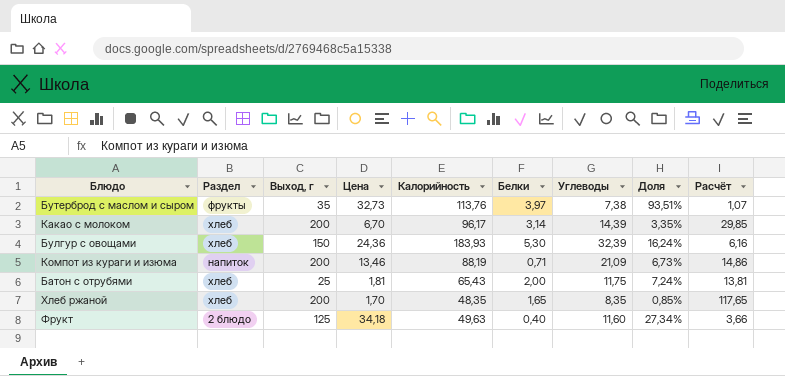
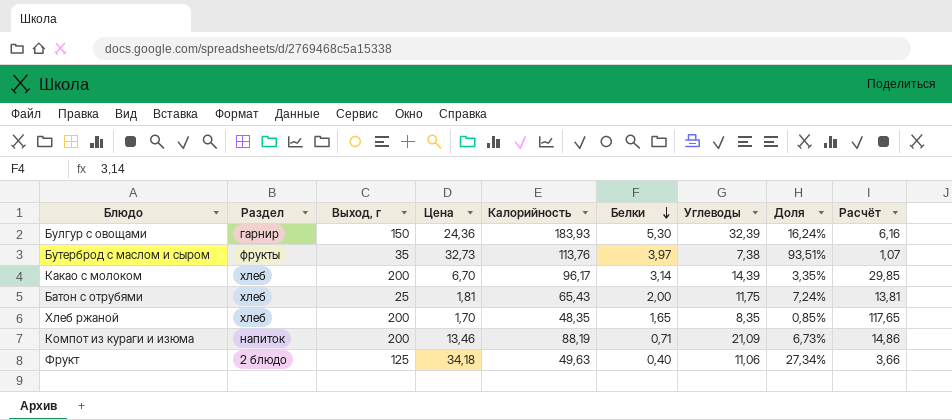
row order: none -> Белки descending
Булгур с овощами | Раздел: хлеб -> гарнир
Фрукт | Углеводы: 11,60 -> 11,06

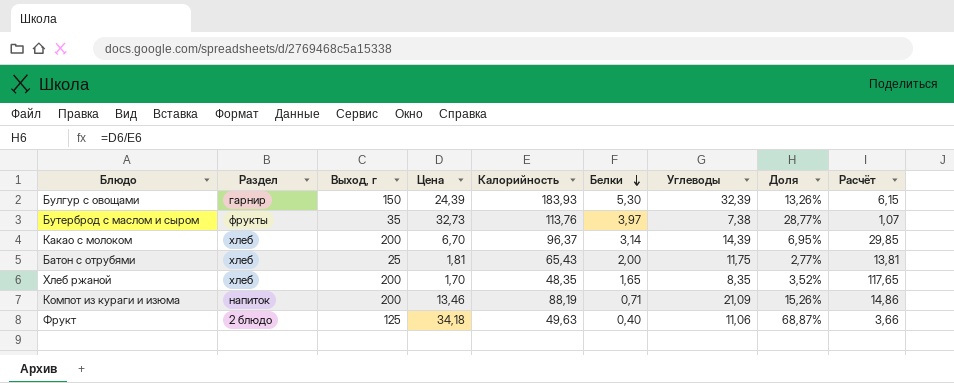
column Доля | formula: [Цена] / [Выход, г] -> [Цена] / [Калорийность]
Булгур с овощами | Цена: 24,36 -> 24,39
Булгур с овощами | Расчёт: 6,16 -> 6,15
Какао с молоком | Калорийность: 96,17 -> 96,37

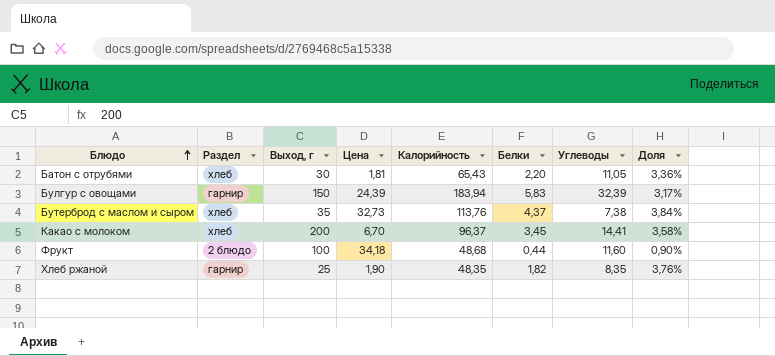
row order: Белки descending -> Блюдо ascending
column Расчёт | formula: [Выход, г] / [Цена] -> none
column Доля | formula: [Цена] / [Калорийность] -> [Белки] / [Калорийность]
row Компот из кураги и изюма: напиток | 200 | 13,46 | 88,19 | 0,71 | 21,09 | 15,26% | 14,86 -> none
Батон с отрубями | Выход, г: 25 -> 30
Батон с отрубями | Белки: 2,00 -> 2,20
Батон с отрубями | Углеводы: 11,75 -> 11,05
Булгур с овощами | Калорийность: 183,93 -> 183,94
Булгур с овощами | Белки: 5,30 -> 5,83
Бутерброд с маслом и сыром | Раздел: фрукты -> хлеб
Бутерброд с маслом и сыром | Белки: 3,97 -> 4,37
Какао с молоком | Белки: 3,14 -> 3,45
Какао с молоком | Углеводы: 14,39 -> 14,41
Фрукт | Выход, г: 125 -> 100
Фрукт | Калорийность: 49,63 -> 48,68
Фрукт | Белки: 0,40 -> 0,44
Фрукт | Углеводы: 11,06 -> 11,60
Хлеб ржаной | Раздел: хлеб -> гарнир
Хлеб ржаной | Выход, г: 200 -> 25
Хлеб ржаной | Цена: 1,70 -> 1,90
Хлеб ржаной | Белки: 1,65 -> 1,82

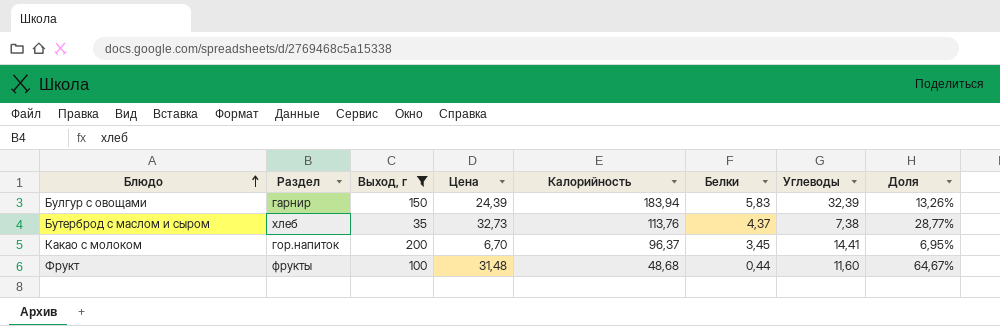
filter: none -> Выход, г >= 35
column Доля | formula: [Белки] / [Калорийность] -> [Цена] / [Калорийность]
Какао с молоком | Раздел: хлеб -> гор.напиток
Фрукт | Раздел: 2 блюдо -> фрукты
Фрукт | Цена: 34,18 -> 31,48

